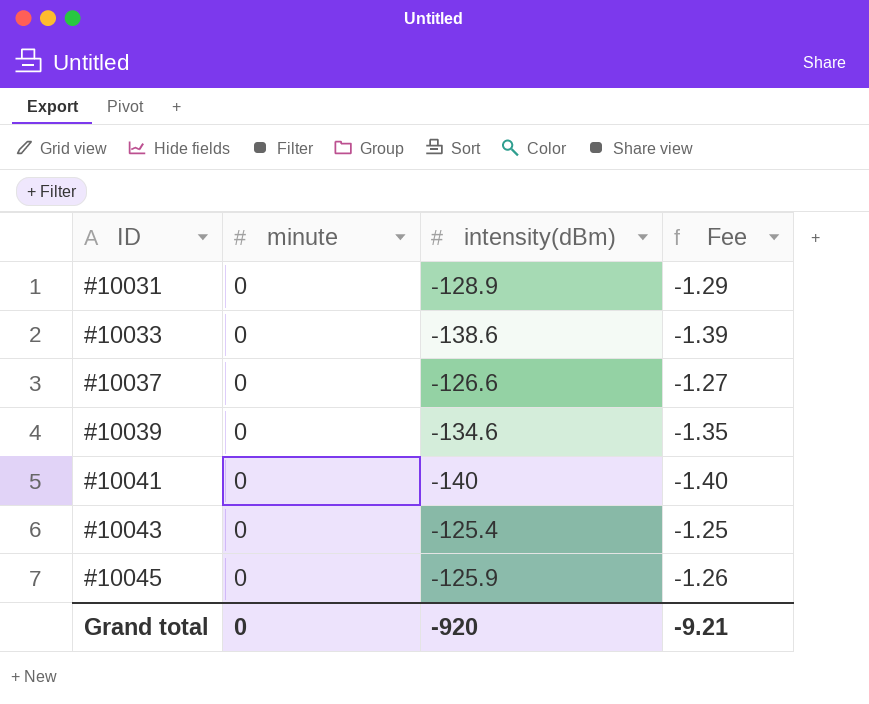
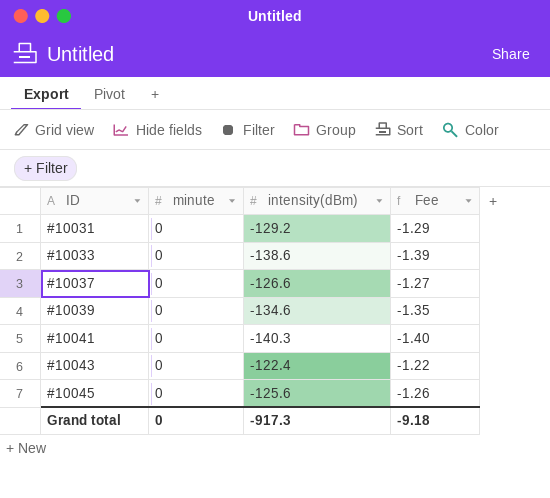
#10031 | intensity(dBm): -128.9 -> -129.2
#10041 | intensity(dBm): -140 -> -140.3
#10043 | intensity(dBm): -125.4 -> -122.4
#10043 | Fee: -1.25 -> -1.22
#10045 | intensity(dBm): -125.9 -> -125.6
Grand total | intensity(dBm): -920 -> -917.3
Grand total | Fee: -9.21 -> -9.18

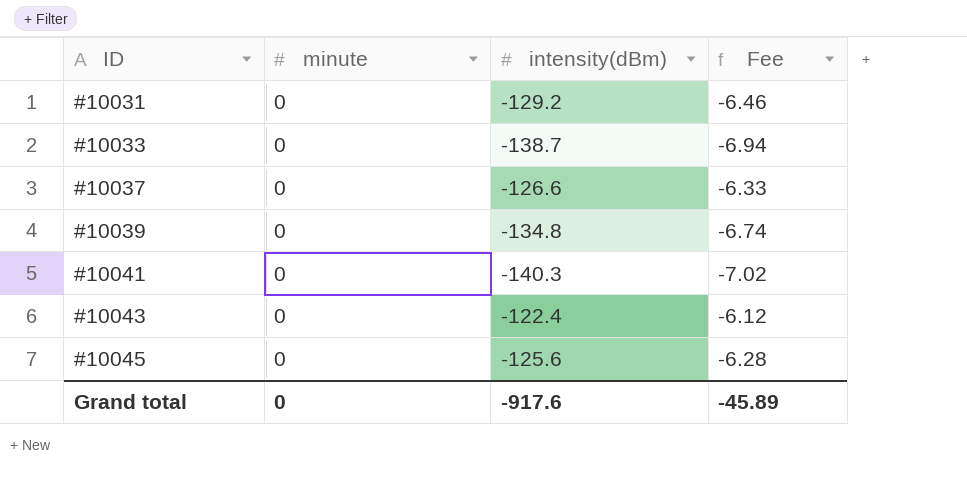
column Fee | formula: [intensity(dBm)] * 0.01 -> [intensity(dBm)] * 0.05
#10033 | intensity(dBm): -138.6 -> -138.7
#10039 | intensity(dBm): -134.6 -> -134.8
Grand total | intensity(dBm): -917.3 -> -917.6
Grand total | Fee: -9.18 -> -45.89

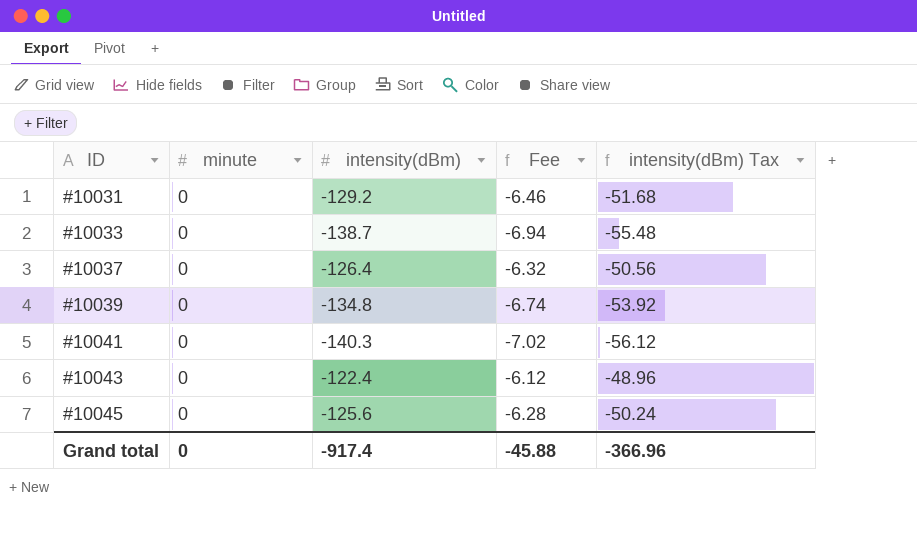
column intensity(dBm) Tax | formula: none -> [intensity(dBm)] * 0.4
#10037 | intensity(dBm): -126.6 -> -126.4
#10037 | Fee: -6.33 -> -6.32
Grand total | intensity(dBm): -917.6 -> -917.4
Grand total | Fee: -45.89 -> -45.88

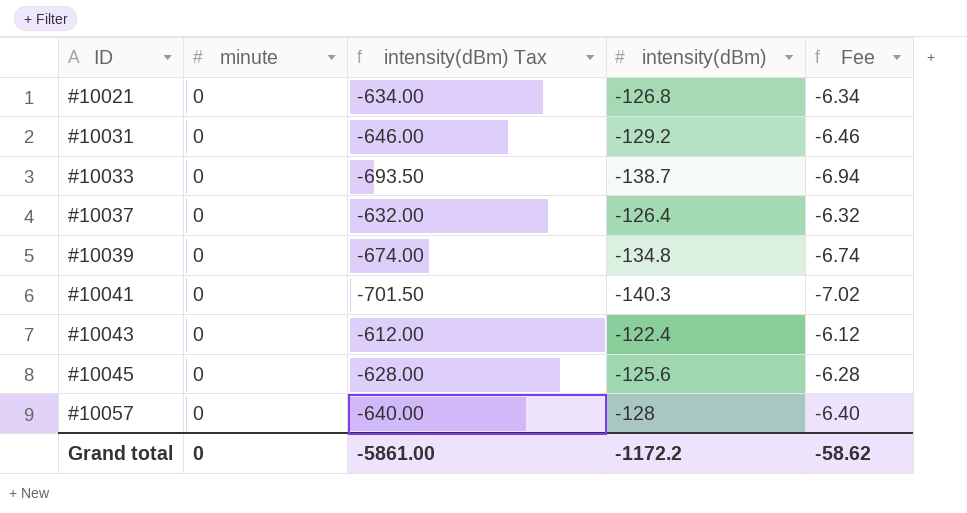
column intensity(dBm) Tax | formula: [intensity(dBm)] * 0.4 -> [intensity(dBm)] * 5
column intensity(dBm) Tax | position: 5 -> 3
row #10021: none -> 0 | -634.00 | -126.8 | -6.34
row #10057: none -> 0 | -640.00 | -128 | -6.40
Grand total | intensity(dBm) Tax: -366.96 -> -5861.00
Grand total | intensity(dBm): -917.4 -> -1172.2
Grand total | Fee: -45.88 -> -58.62

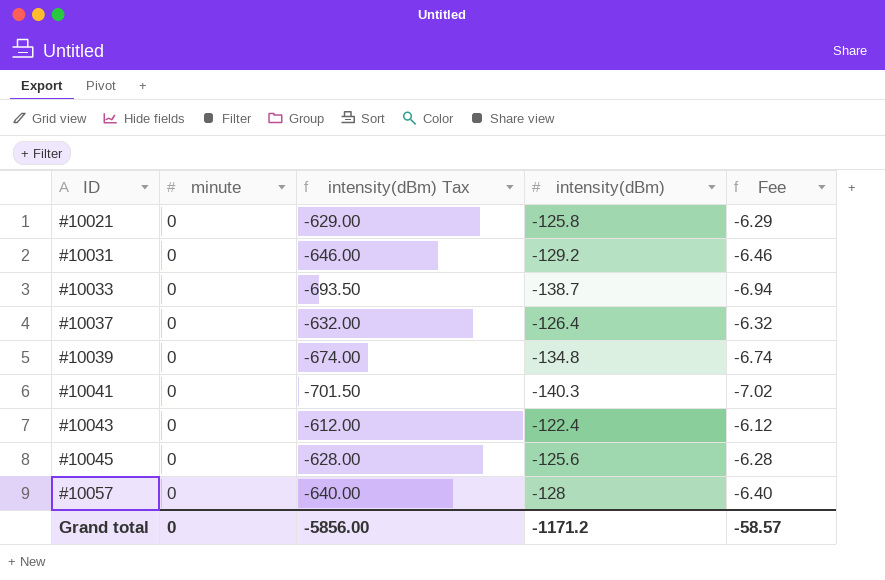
#10021 | intensity(dBm) Tax: -634.00 -> -629.00
#10021 | intensity(dBm): -126.8 -> -125.8
#10021 | Fee: -6.34 -> -6.29
Grand total | intensity(dBm) Tax: -5861.00 -> -5856.00
Grand total | intensity(dBm): -1172.2 -> -1171.2
Grand total | Fee: -58.62 -> -58.57

